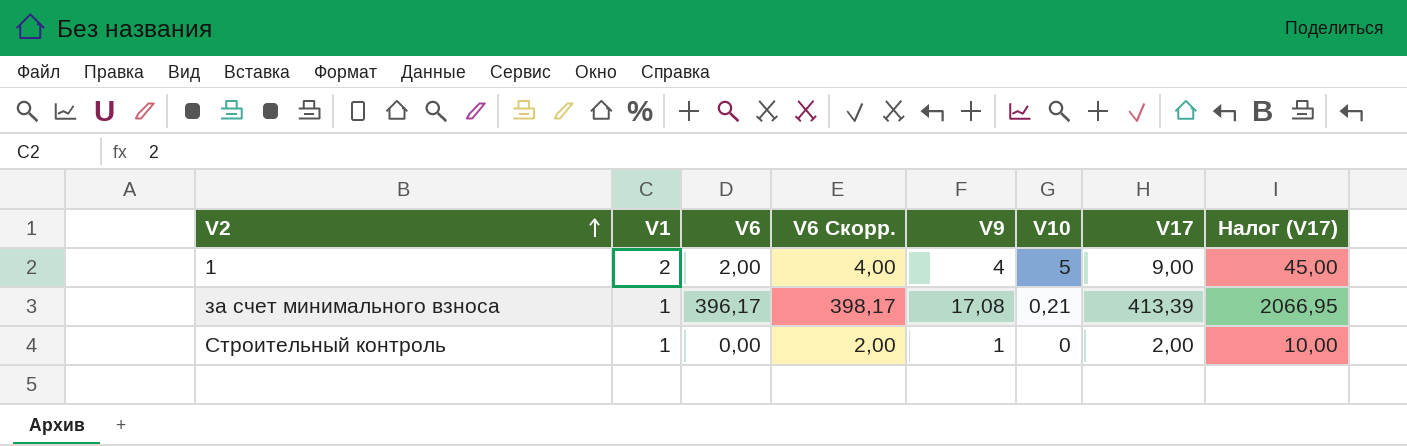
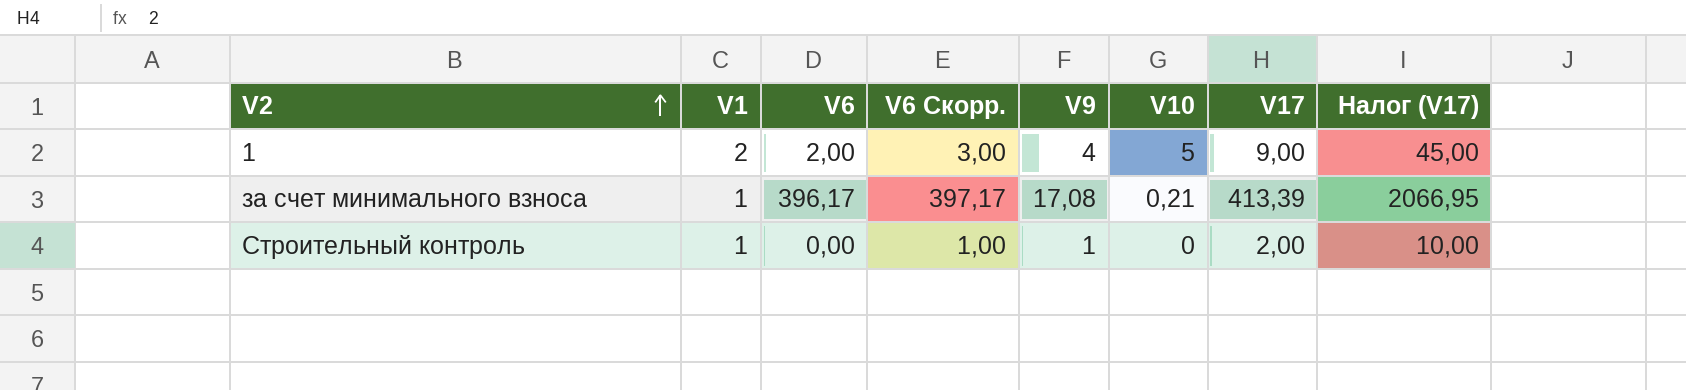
column V6 Скорр. | formula: [V6] + 2 -> [V6] + 1

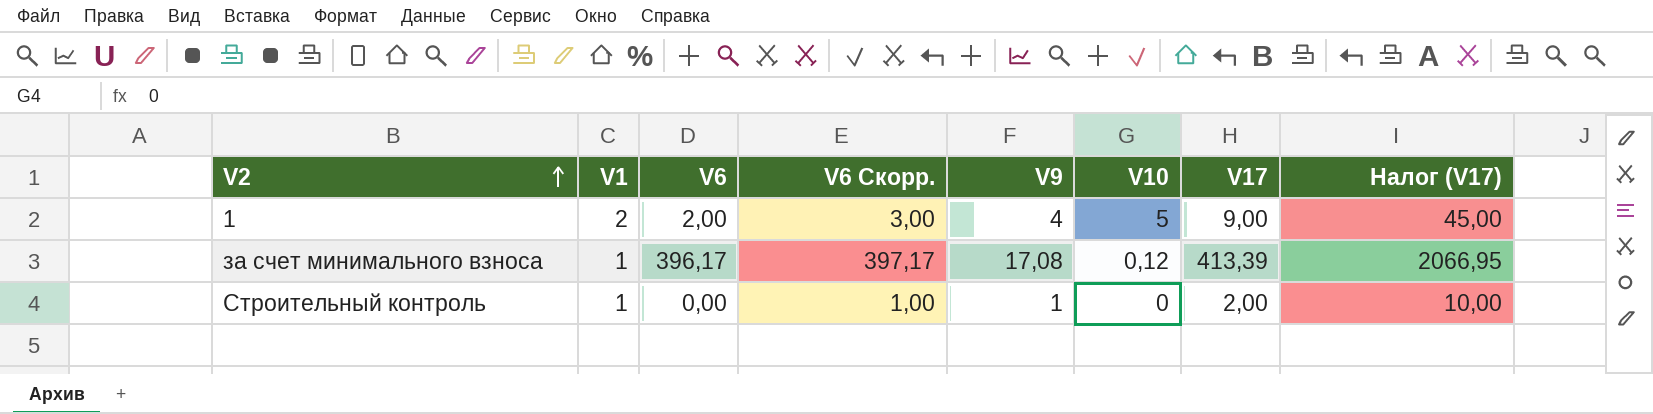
за счет минимального взноса | V10: 0,21 -> 0,12

